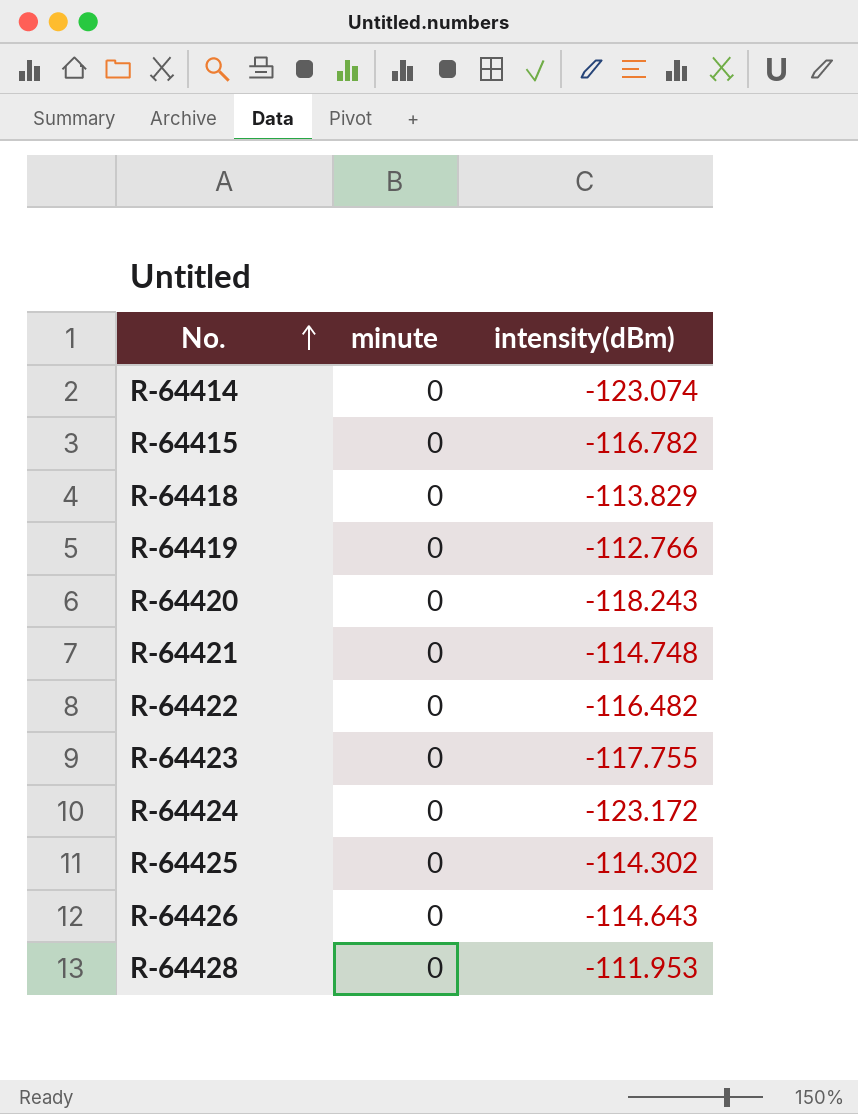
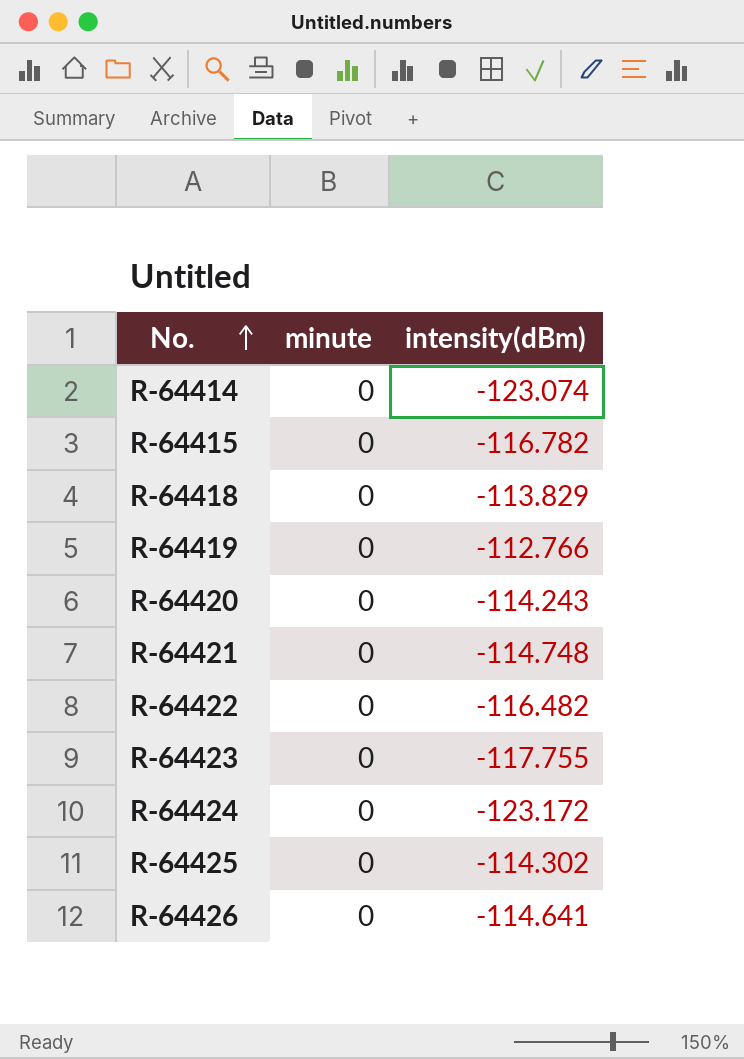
row R-64428: 0 | -111.953 -> none
R-64420 | intensity(dBm): -118.243 -> -114.243
R-64426 | intensity(dBm): -114.643 -> -114.641

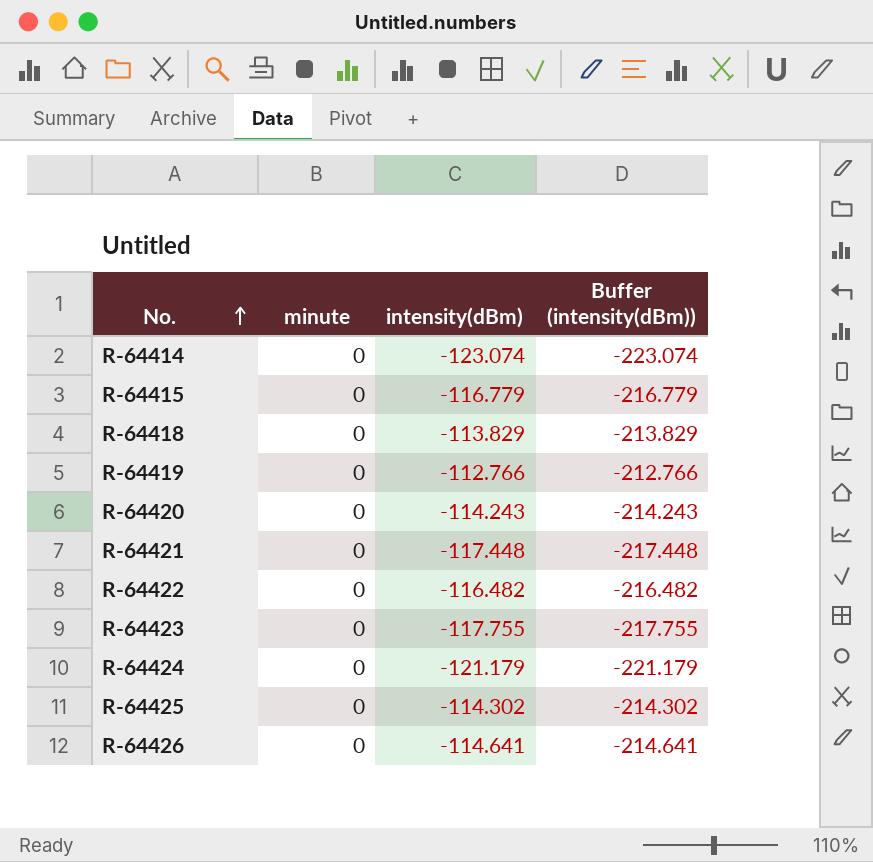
column Buffer (intensity(dBm)) | formula: none -> [intensity(dBm)] - 100
R-64415 | intensity(dBm): -116.782 -> -116.779
R-64421 | intensity(dBm): -114.748 -> -117.448
R-64424 | intensity(dBm): -123.172 -> -121.179

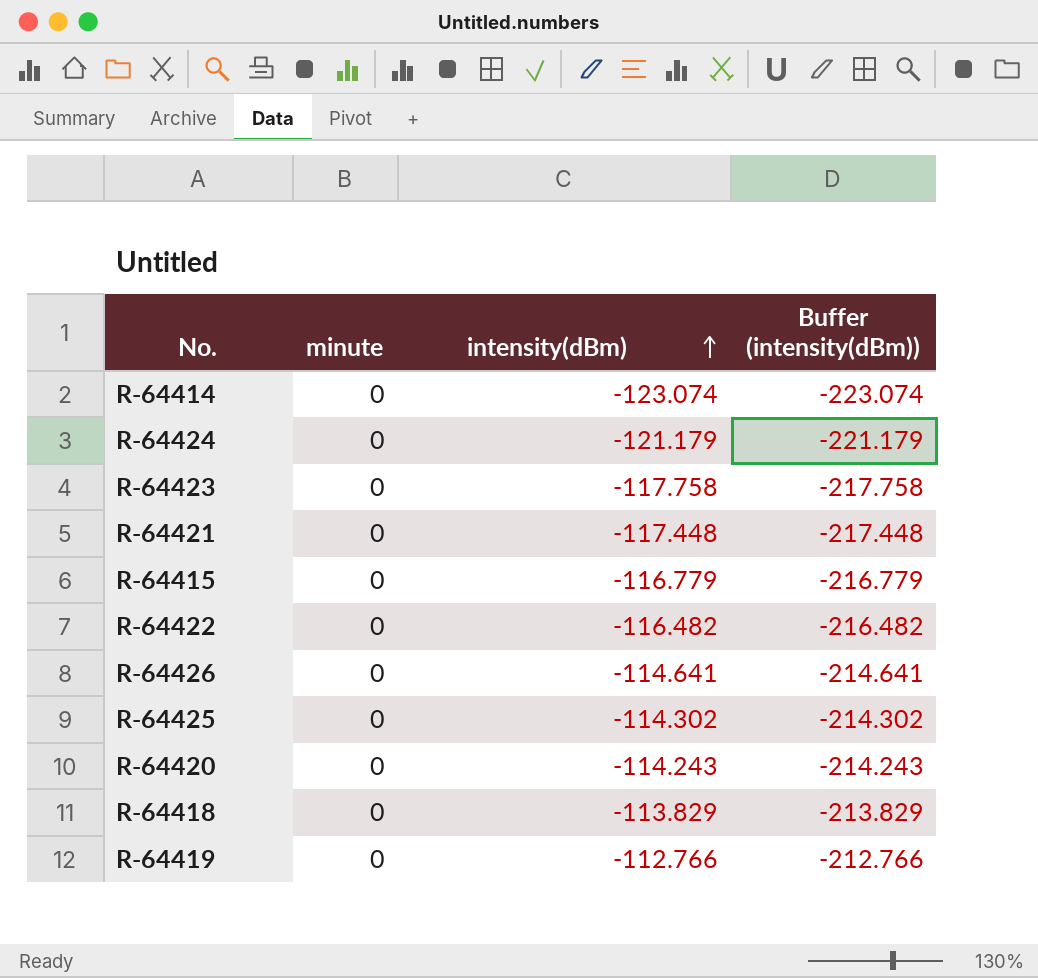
row order: No. ascending -> intensity(dBm) ascending
R-64423 | intensity(dBm): -117.755 -> -117.758
R-64423 | Buffer (intensity(dBm)): -217.755 -> -217.758

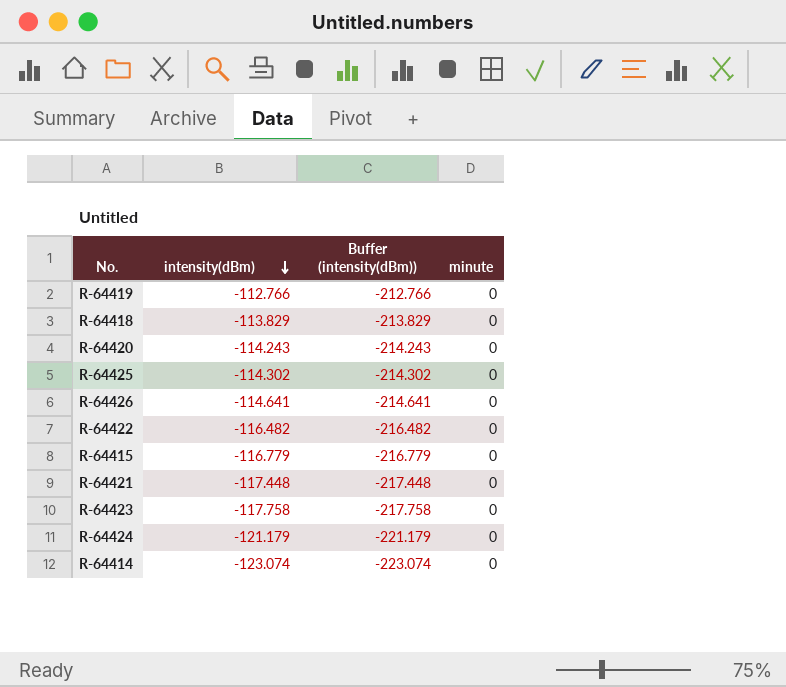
row order: intensity(dBm) ascending -> intensity(dBm) descending
column minute | position: 2 -> 4

